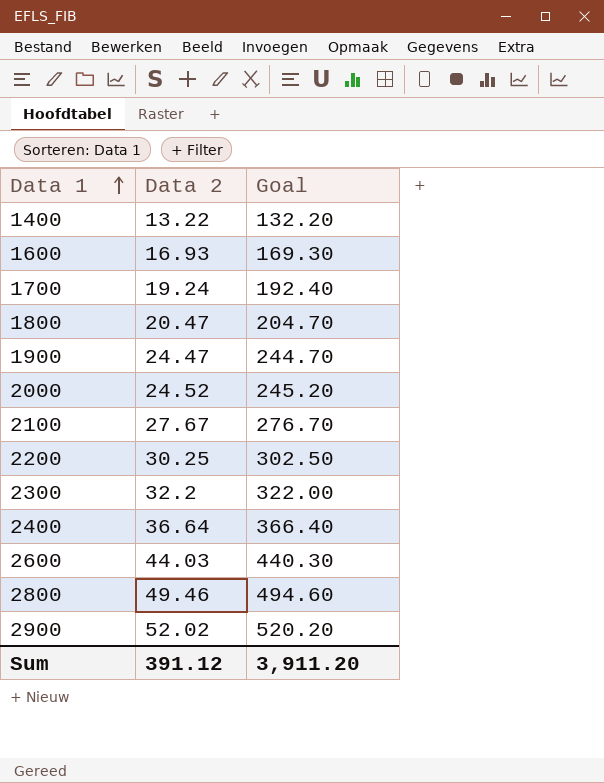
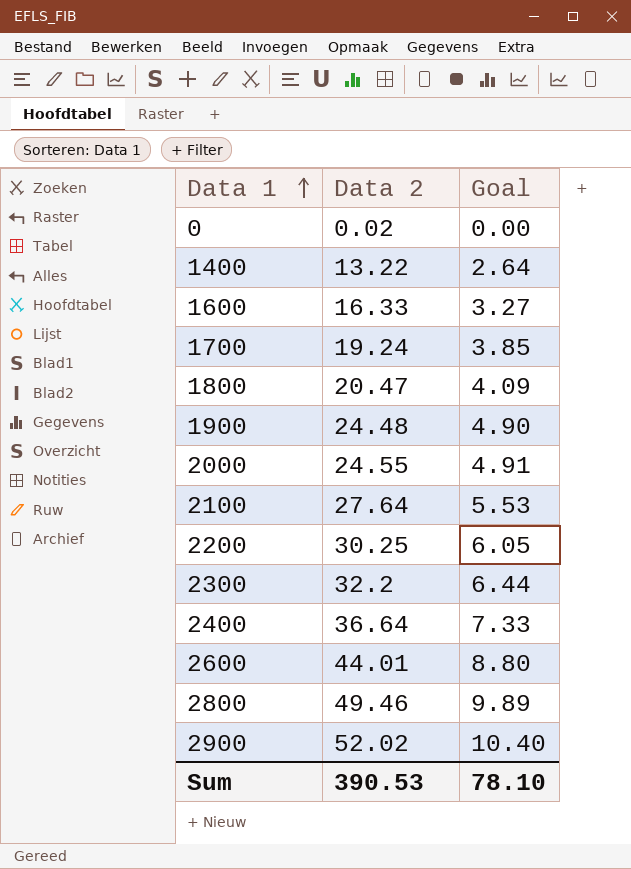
column Goal | formula: [Data 2] * 10 -> [Data 2] * 0.2
row 0: none -> 0.02 | 0.00
1600 | Data 2: 16.93 -> 16.33
1900 | Data 2: 24.47 -> 24.48
2000 | Data 2: 24.52 -> 24.55
2100 | Data 2: 27.67 -> 27.64
2600 | Data 2: 44.03 -> 44.01
Sum | Data 2: 391.12 -> 390.53
Sum | Goal: 3,911.20 -> 78.10

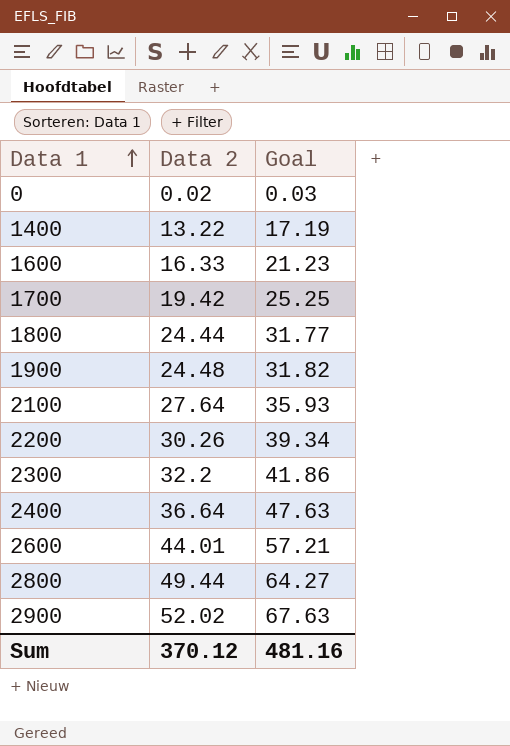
column Goal | formula: [Data 2] * 0.2 -> [Data 2] * 1.3
row 2000: 24.55 | 4.91 -> none
1700 | Data 2: 19.24 -> 19.42
1800 | Data 2: 20.47 -> 24.44
2200 | Data 2: 30.25 -> 30.26
2800 | Data 2: 49.46 -> 49.44
Sum | Data 2: 390.53 -> 370.12
Sum | Goal: 78.10 -> 481.16

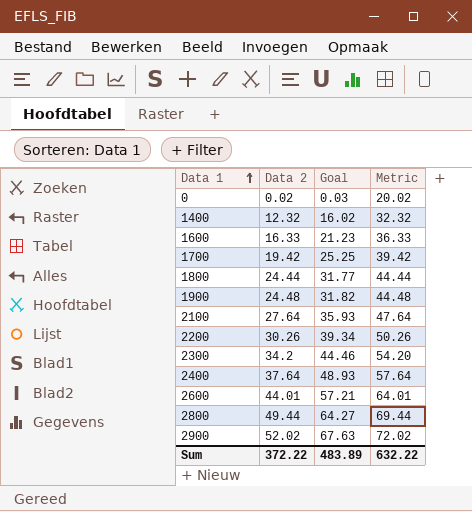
column Metric | formula: none -> [Data 2] + 20
1400 | Data 2: 13.22 -> 12.32
1400 | Goal: 17.19 -> 16.02
2300 | Data 2: 32.2 -> 34.2
2300 | Goal: 41.86 -> 44.46
2400 | Data 2: 36.64 -> 37.64
2400 | Goal: 47.63 -> 48.93
Sum | Data 2: 370.12 -> 372.22
Sum | Goal: 481.16 -> 483.89

